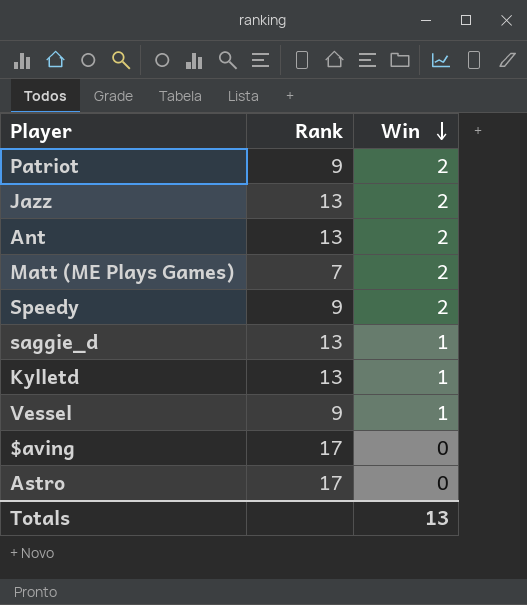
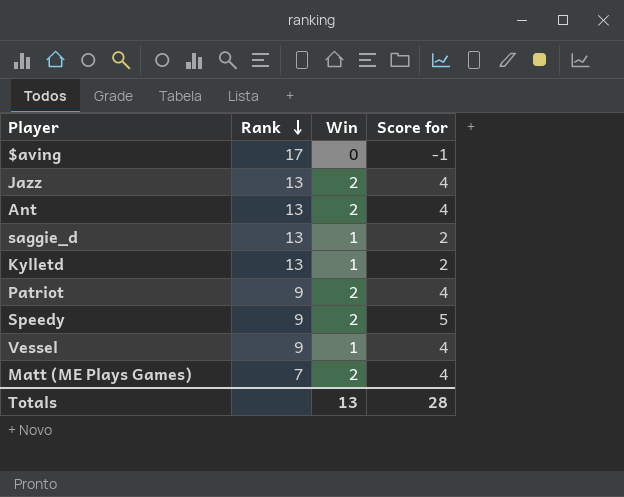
row order: Win descending -> Rank descending
column Score for | position: none -> 4
row Astro: 17 | 0 -> none

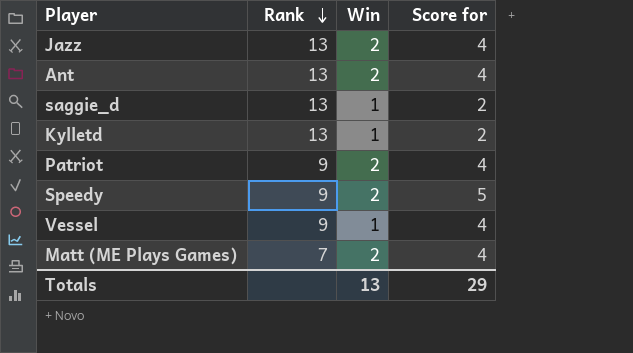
row $aving: 17 | 0 | -1 -> none
Totals | Score for: 28 -> 29

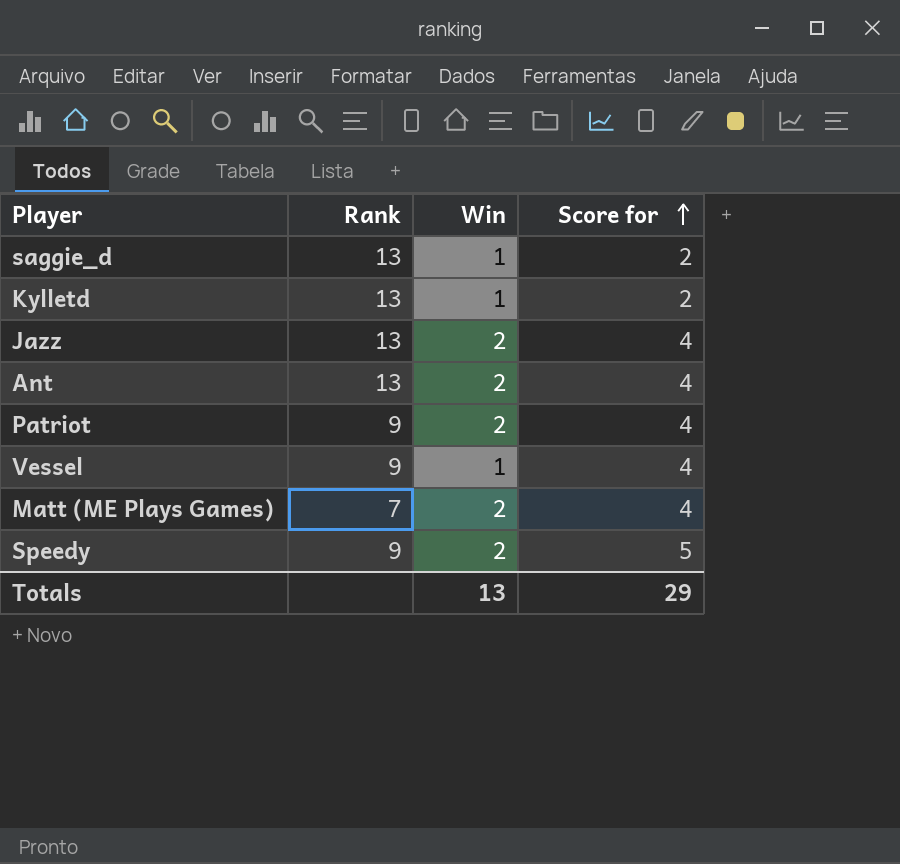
row order: Rank descending -> Score for ascending

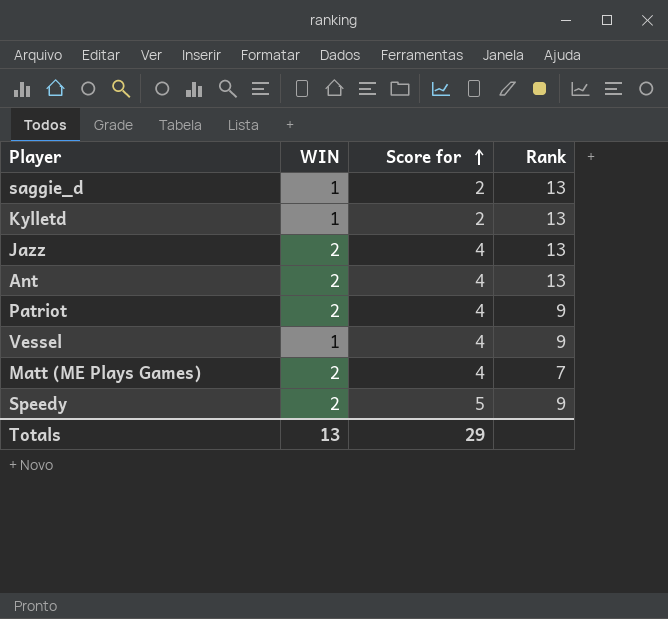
column name: Win -> WIN
column Rank | position: 2 -> 4

